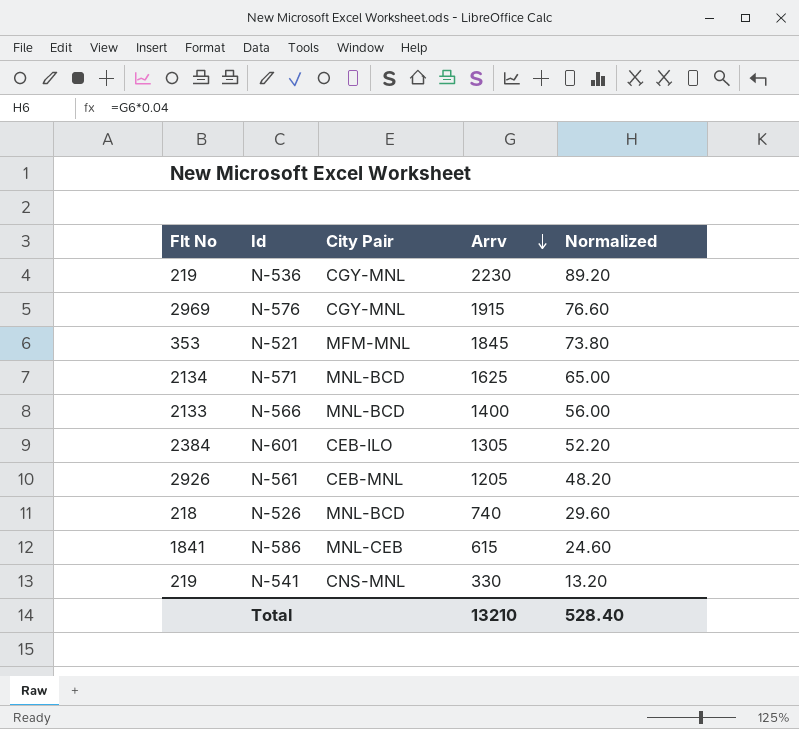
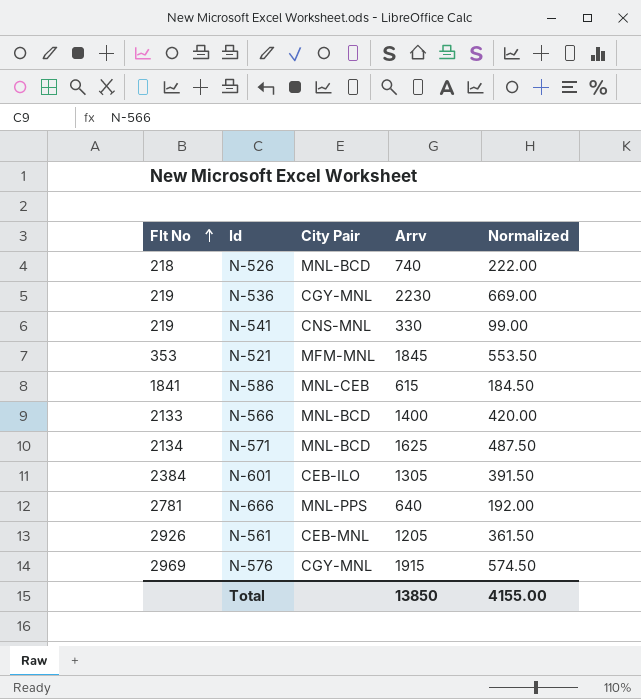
row order: Arrv descending -> Flt No ascending
column Normalized | formula: [Arrv] * 0.04 -> [Arrv] * 0.3
row N-666: none -> 2781 | MNL-PPS | 640 | 192.00
Total | Arrv: 13210 -> 13850
Total | Normalized: 528.40 -> 4155.00

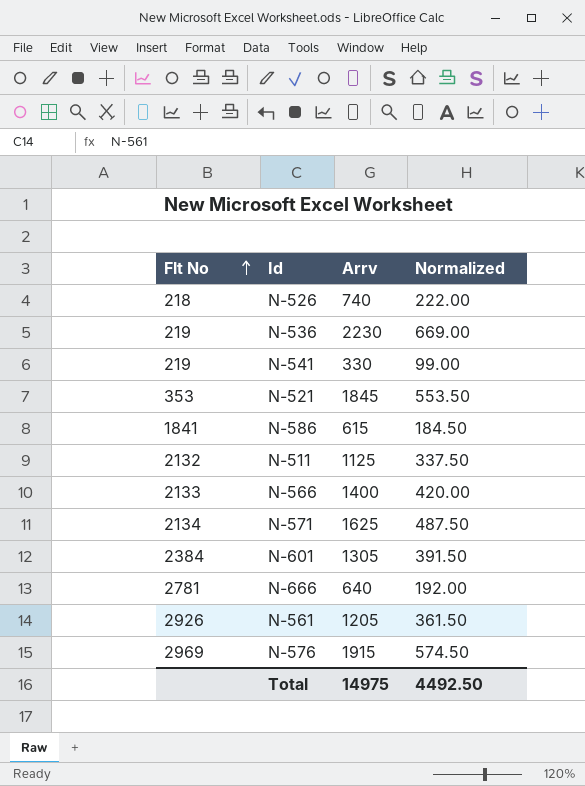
column City Pair | position: 3 -> none
row N-511: none -> 2132 | 1125 | 337.50
Total | Arrv: 13850 -> 14975
Total | Normalized: 4155.00 -> 4492.50

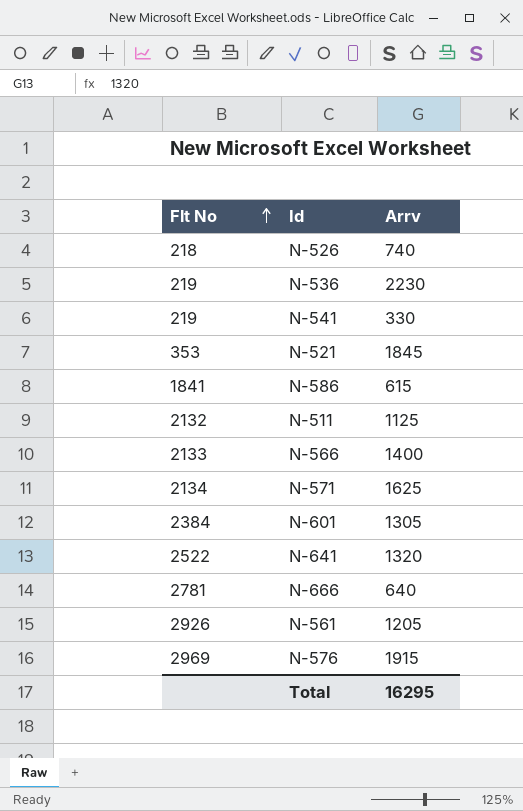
column Normalized | formula: [Arrv] * 0.3 -> none
row N-641: none -> 2522 | 1320
Total | Arrv: 14975 -> 16295

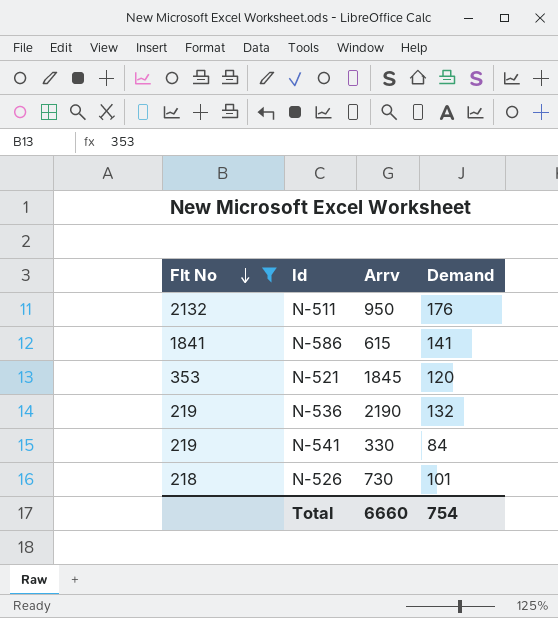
filter: none -> Flt No <= 2132
row order: Flt No ascending -> Flt No descending
column Demand | position: none -> 4
N-511 | Arrv: 1125 -> 950
N-536 | Arrv: 2230 -> 2190
N-526 | Arrv: 740 -> 730
Total | Arrv: 16295 -> 6660

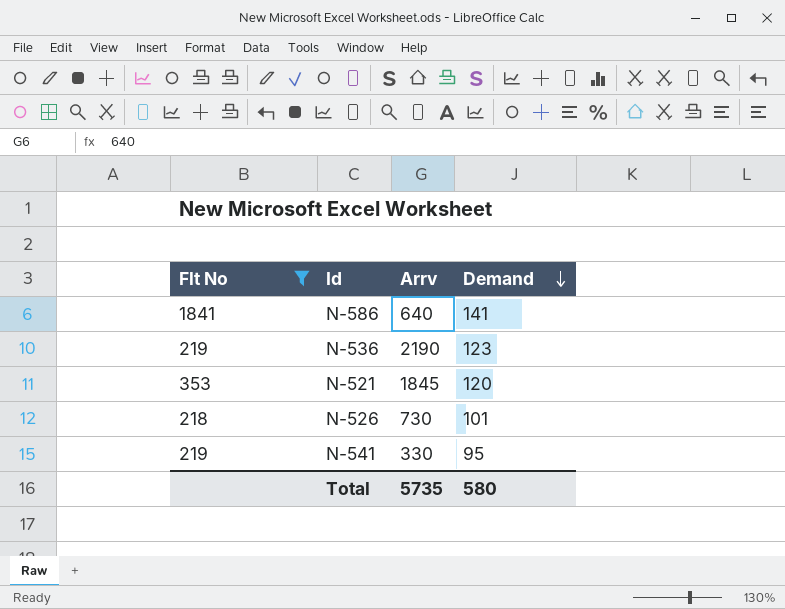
row order: Flt No descending -> Demand descending
row N-511: 2132 | 950 | 176 -> none
N-586 | Arrv: 615 -> 640
N-536 | Demand: 132 -> 123
N-541 | Demand: 84 -> 95
Total | Arrv: 6660 -> 5735
Total | Demand: 754 -> 580

